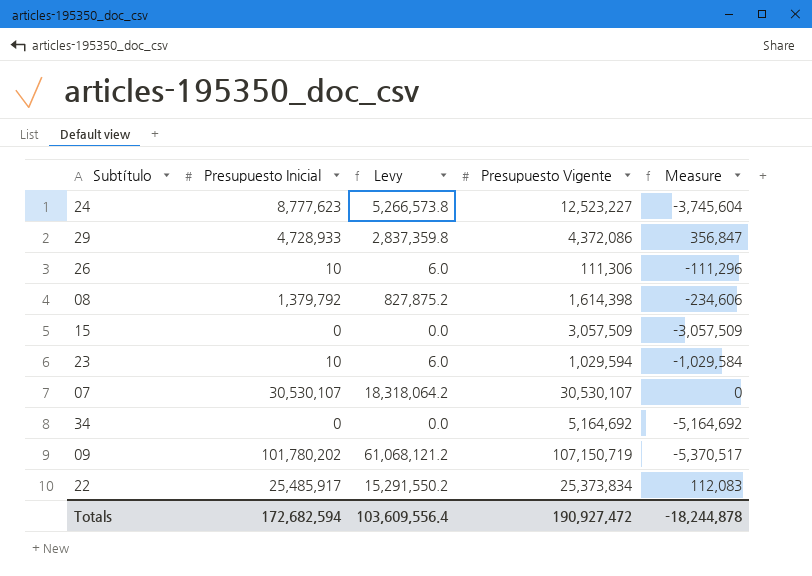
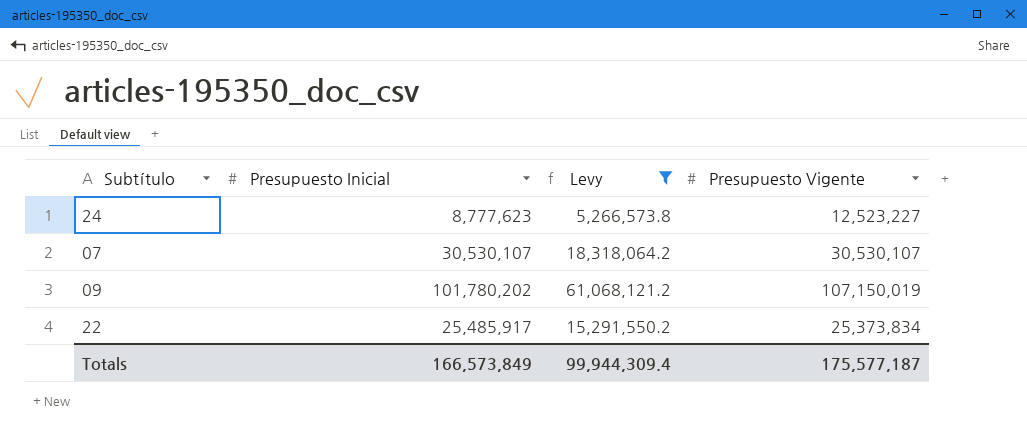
filter: none -> Levy >= 5,266,573.8
column Measure | formula: [Presupuesto Inicial] - [Presupuesto Vigente] -> none
09 | Presupuesto Vigente: 107,150,719 -> 107,150,019
Totals | Presupuesto Inicial: 172,682,594 -> 166,573,849
Totals | Levy: 103,609,556.4 -> 99,944,309.4
Totals | Presupuesto Vigente: 190,927,472 -> 175,577,187

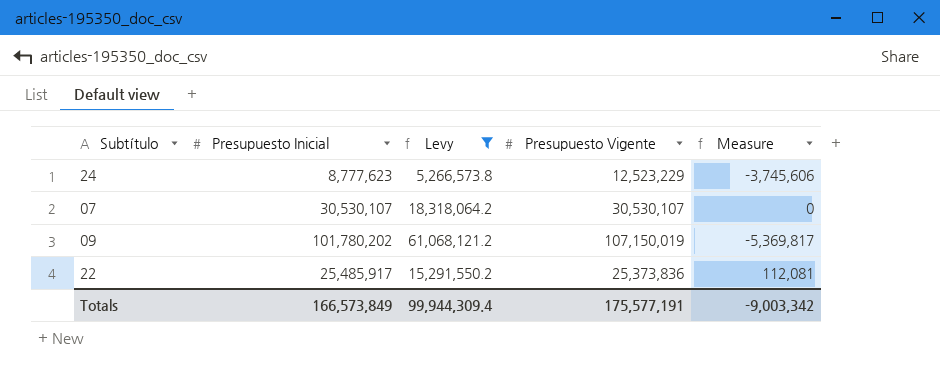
column Measure | formula: none -> [Presupuesto Inicial] - [Presupuesto Vigente]
24 | Presupuesto Vigente: 12,523,227 -> 12,523,229
22 | Presupuesto Vigente: 25,373,834 -> 25,373,836
Totals | Presupuesto Vigente: 175,577,187 -> 175,577,191

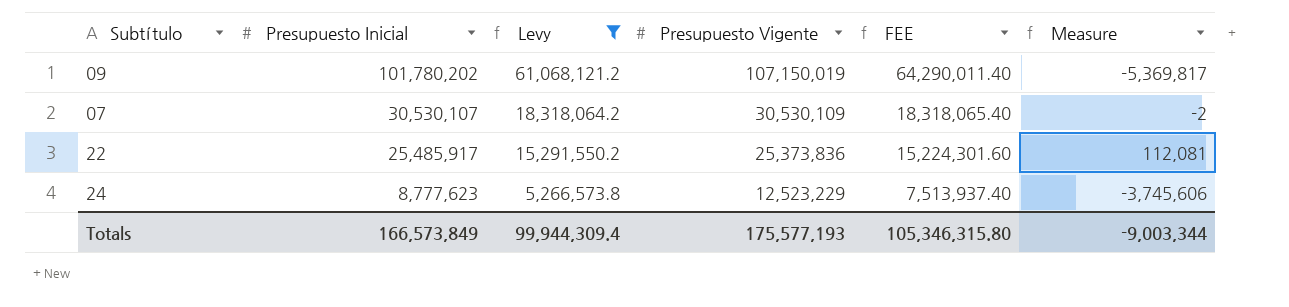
row order: none -> Presupuesto Inicial descending
column FEE | formula: none -> [Presupuesto Vigente] * 0.6
07 | Presupuesto Vigente: 30,530,107 -> 30,530,109
07 | Measure: 0 -> -2
Totals | Presupuesto Vigente: 175,577,191 -> 175,577,193
Totals | Measure: -9,003,342 -> -9,003,344

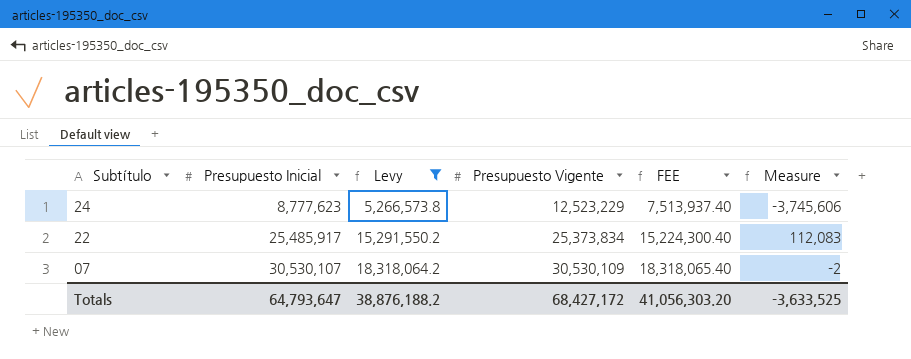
row order: Presupuesto Inicial descending -> Subtítulo descending
row 09: 101,780,202 | 61,068,121.2 | 107,150,019 | 64,290,011.40 | -5,369,817 -> none
22 | Presupuesto Vigente: 25,373,836 -> 25,373,834
22 | FEE: 15,224,301.60 -> 15,224,300.40
22 | Measure: 112,081 -> 112,083
Totals | Presupuesto Inicial: 166,573,849 -> 64,793,647
Totals | Levy: 99,944,309.4 -> 38,876,188.2
Totals | Presupuesto Vigente: 175,577,193 -> 68,427,172
Totals | FEE: 105,346,315.80 -> 41,056,303.20
Totals | Measure: -9,003,344 -> -3,633,525

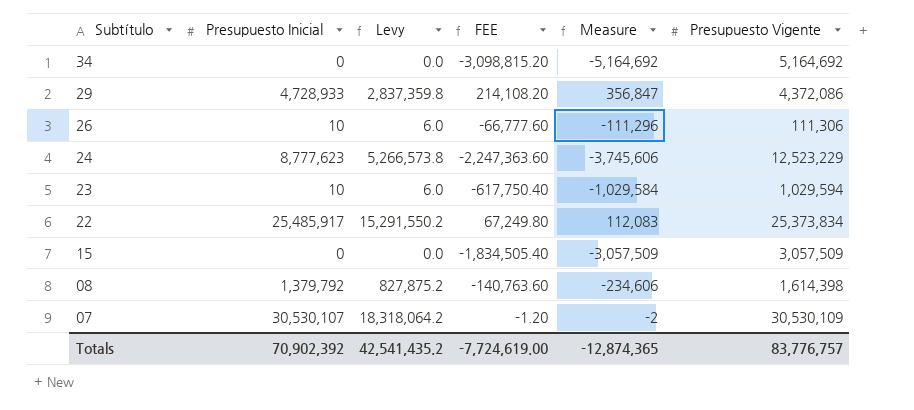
filter: Levy >= 5,266,573.8 -> none
column FEE | formula: [Presupuesto Vigente] * 0.6 -> [Measure] * 0.6
column Presupuesto Vigente | position: 4 -> 6
Totals | Presupuesto Inicial: 64,793,647 -> 70,902,392
Totals | Levy: 38,876,188.2 -> 42,541,435.2
Totals | FEE: 41,056,303.20 -> -7,724,619.00
Totals | Measure: -3,633,525 -> -12,874,365
Totals | Presupuesto Vigente: 68,427,172 -> 83,776,757

